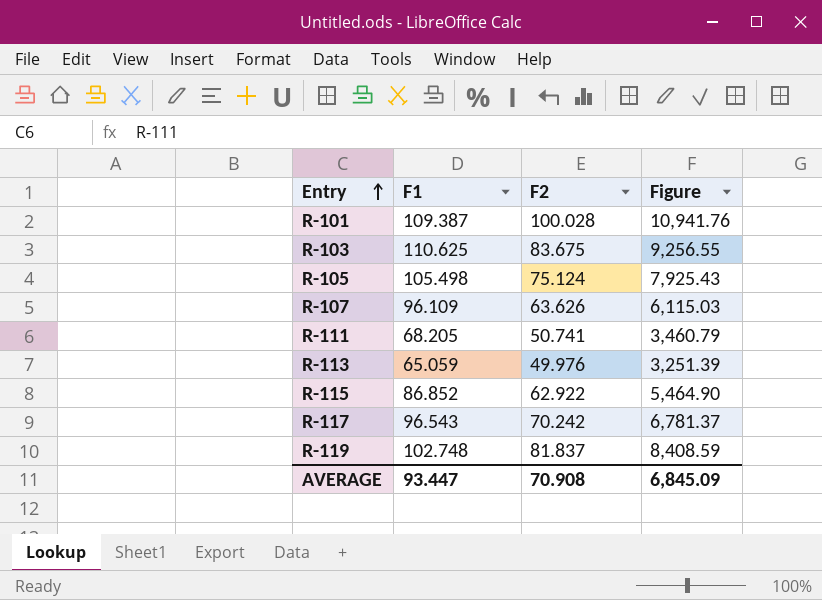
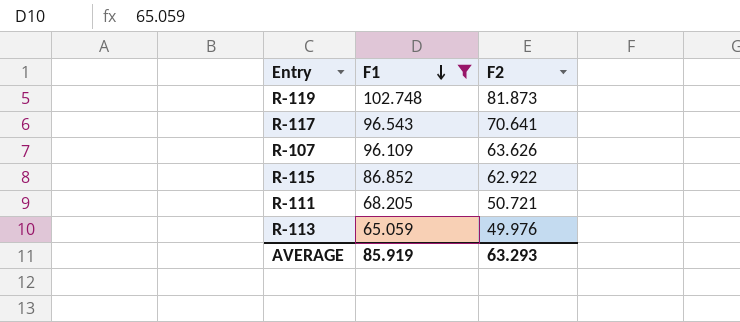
filter: none -> F1 <= 102.748
row order: Entry ascending -> F1 descending
column Figure | formula: [F1] * [F2] -> none
R-119 | F2: 81.837 -> 81.873
R-117 | F2: 70.242 -> 70.641
R-111 | F2: 50.741 -> 50.721
AVERAGE | F1: 93.447 -> 85.919
AVERAGE | F2: 70.908 -> 63.293

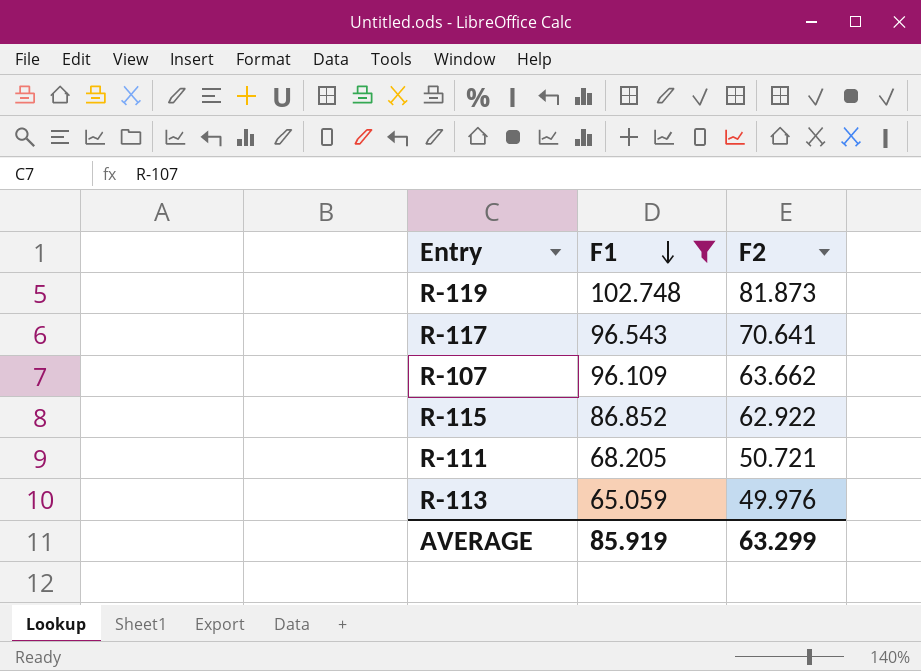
R-107 | F2: 63.626 -> 63.662
AVERAGE | F2: 63.293 -> 63.299

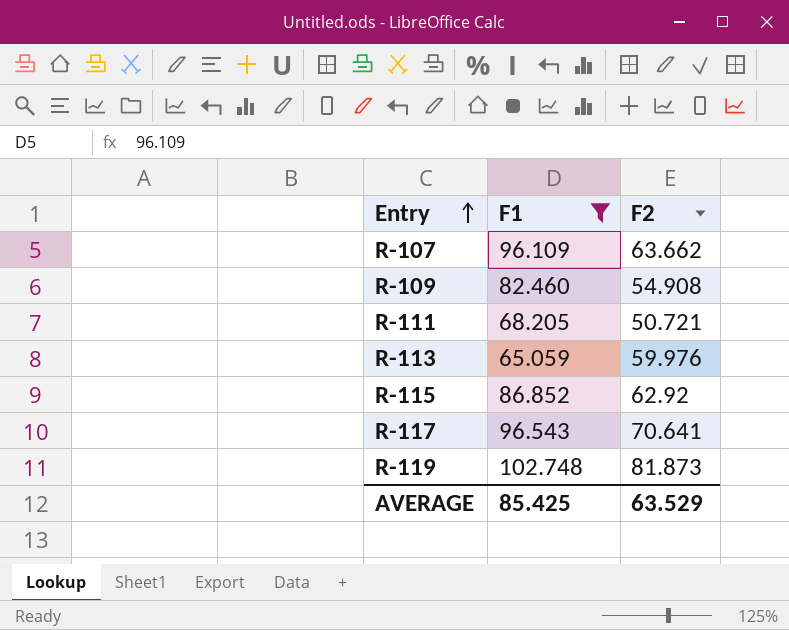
row order: F1 descending -> Entry ascending
row R-109: none -> 82.460 | 54.908
R-113 | F2: 49.976 -> 59.976
R-115 | F2: 62.922 -> 62.92
AVERAGE | F1: 85.919 -> 85.425
AVERAGE | F2: 63.299 -> 63.529

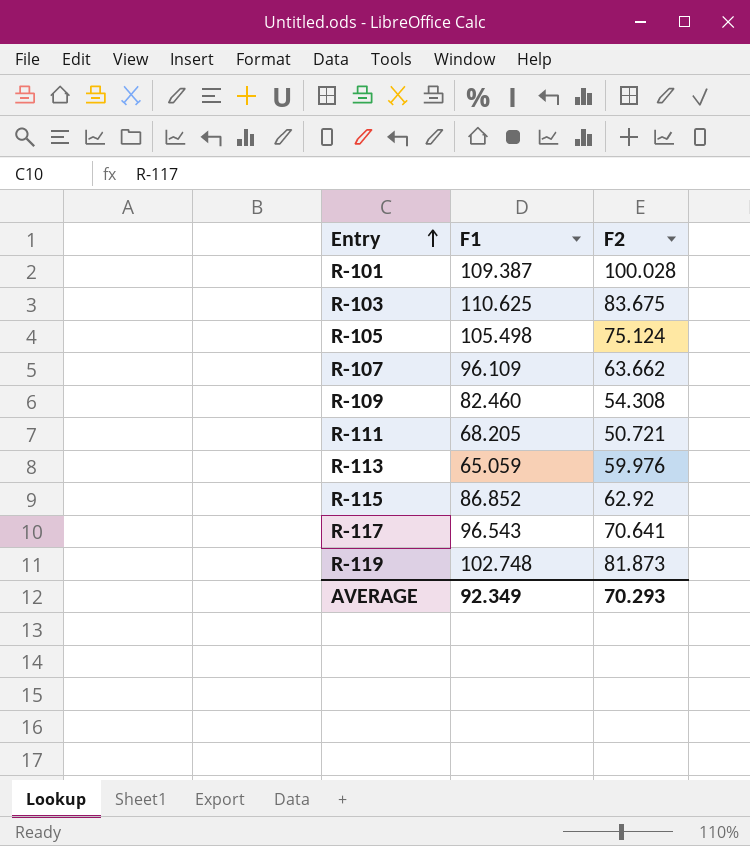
filter: F1 <= 102.748 -> none
R-109 | F2: 54.908 -> 54.308
AVERAGE | F1: 85.425 -> 92.349
AVERAGE | F2: 63.529 -> 70.293

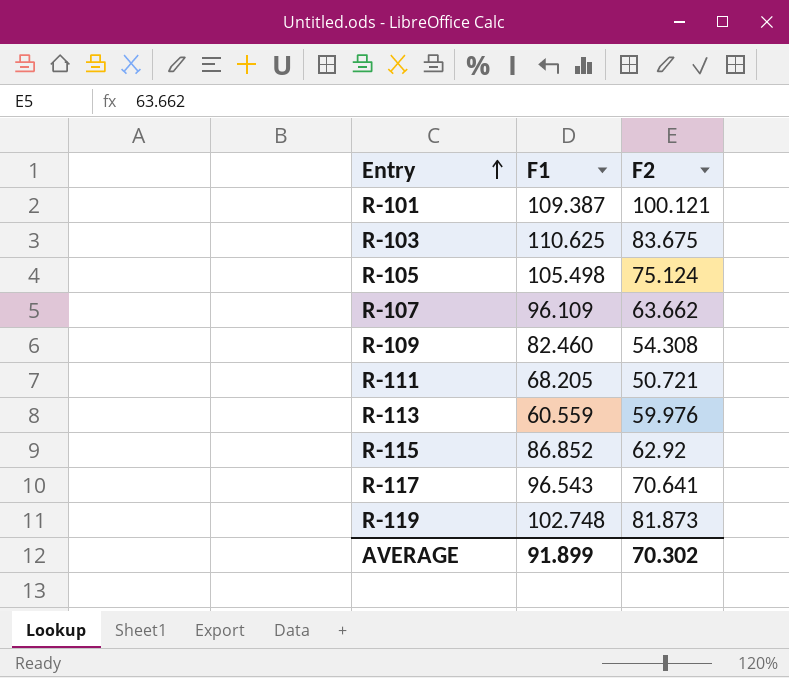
R-101 | F2: 100.028 -> 100.121
R-113 | F1: 65.059 -> 60.559
AVERAGE | F1: 92.349 -> 91.899
AVERAGE | F2: 70.293 -> 70.302

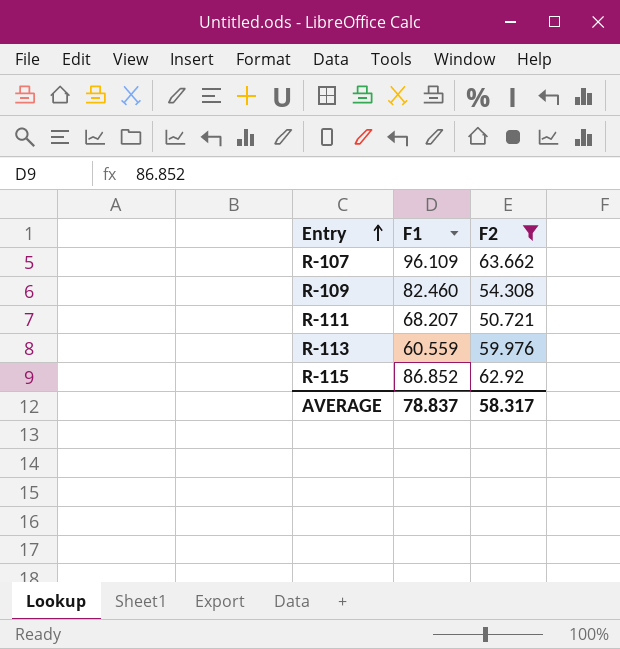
filter: none -> F2 <= 63.662
R-111 | F1: 68.205 -> 68.207
AVERAGE | F1: 91.899 -> 78.837
AVERAGE | F2: 70.302 -> 58.317

